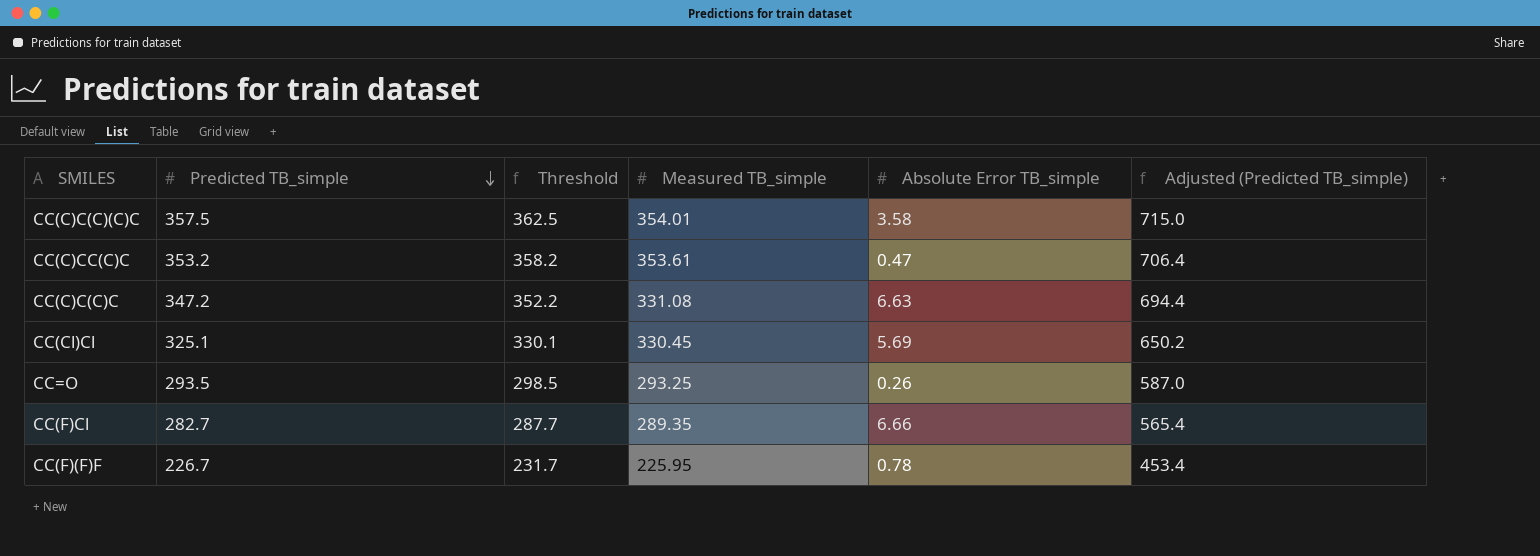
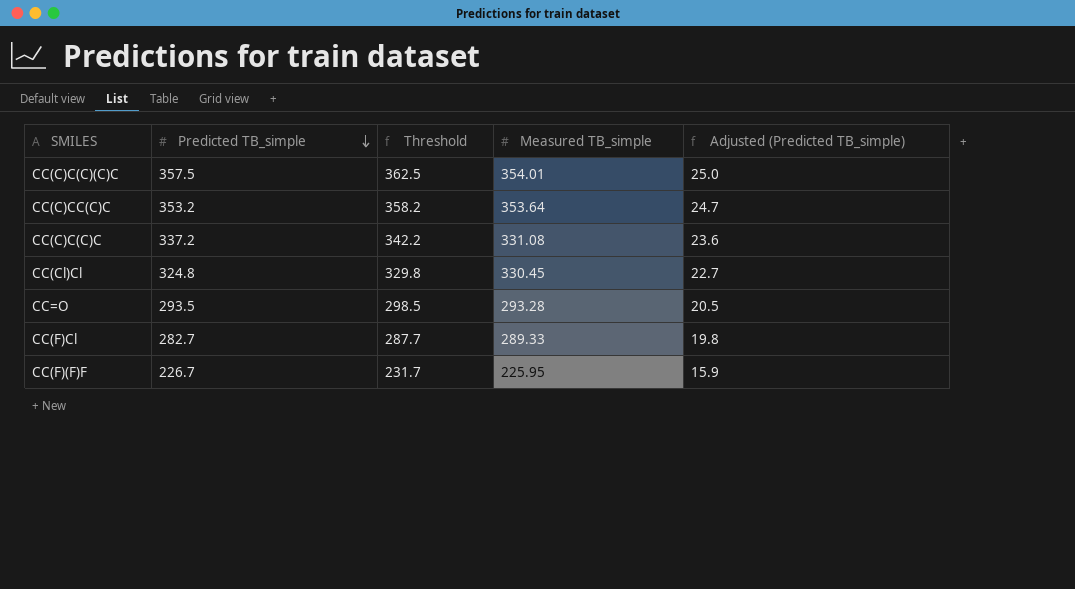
column Absolute Error TB_simple | position: 5 -> none
column Adjusted (Predicted TB_simple) | formula: [Predicted TB_simple] * 2 -> [Predicted TB_simple] * 0.07
CC(C)CC(C)C | Measured TB_simple: 353.61 -> 353.64
CC(C)C(C)C | Predicted TB_simple: 347.2 -> 337.2
CC(C)C(C)C | Threshold: 352.2 -> 342.2
CC(Cl)Cl | Predicted TB_simple: 325.1 -> 324.8
CC(Cl)Cl | Threshold: 330.1 -> 329.8
CC=O | Measured TB_simple: 293.25 -> 293.28
CC(F)Cl | Measured TB_simple: 289.35 -> 289.33

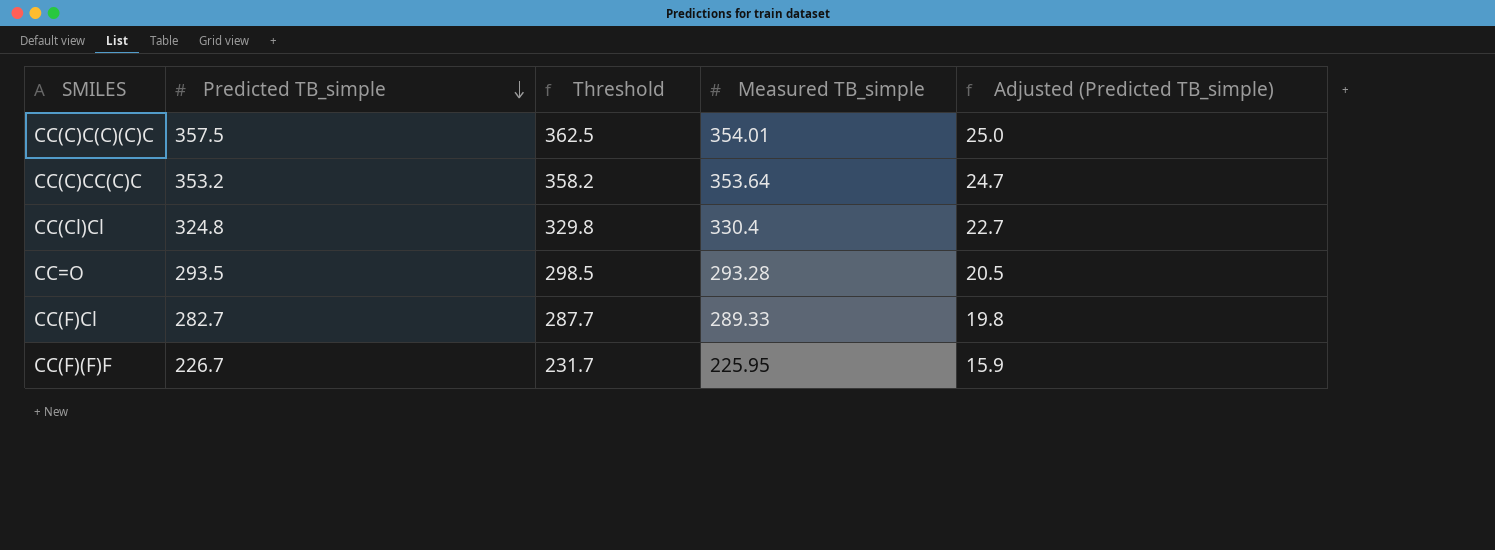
row CC(C)C(C)C: 337.2 | 342.2 | 331.08 | 23.6 -> none
CC(Cl)Cl | Measured TB_simple: 330.45 -> 330.4

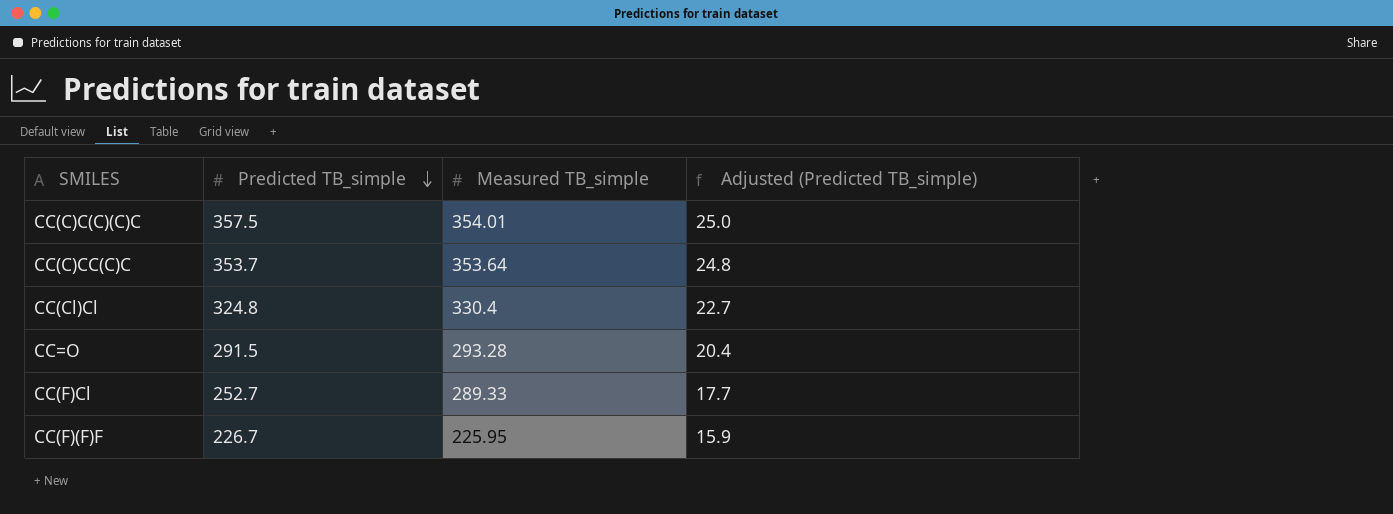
column Threshold | formula: [Predicted TB_simple] + 5 -> none
CC(C)CC(C)C | Predicted TB_simple: 353.2 -> 353.7
CC(C)CC(C)C | Adjusted (Predicted TB_simple): 24.7 -> 24.8
CC=O | Predicted TB_simple: 293.5 -> 291.5
CC=O | Adjusted (Predicted TB_simple): 20.5 -> 20.4
CC(F)Cl | Predicted TB_simple: 282.7 -> 252.7
CC(F)Cl | Adjusted (Predicted TB_simple): 19.8 -> 17.7

